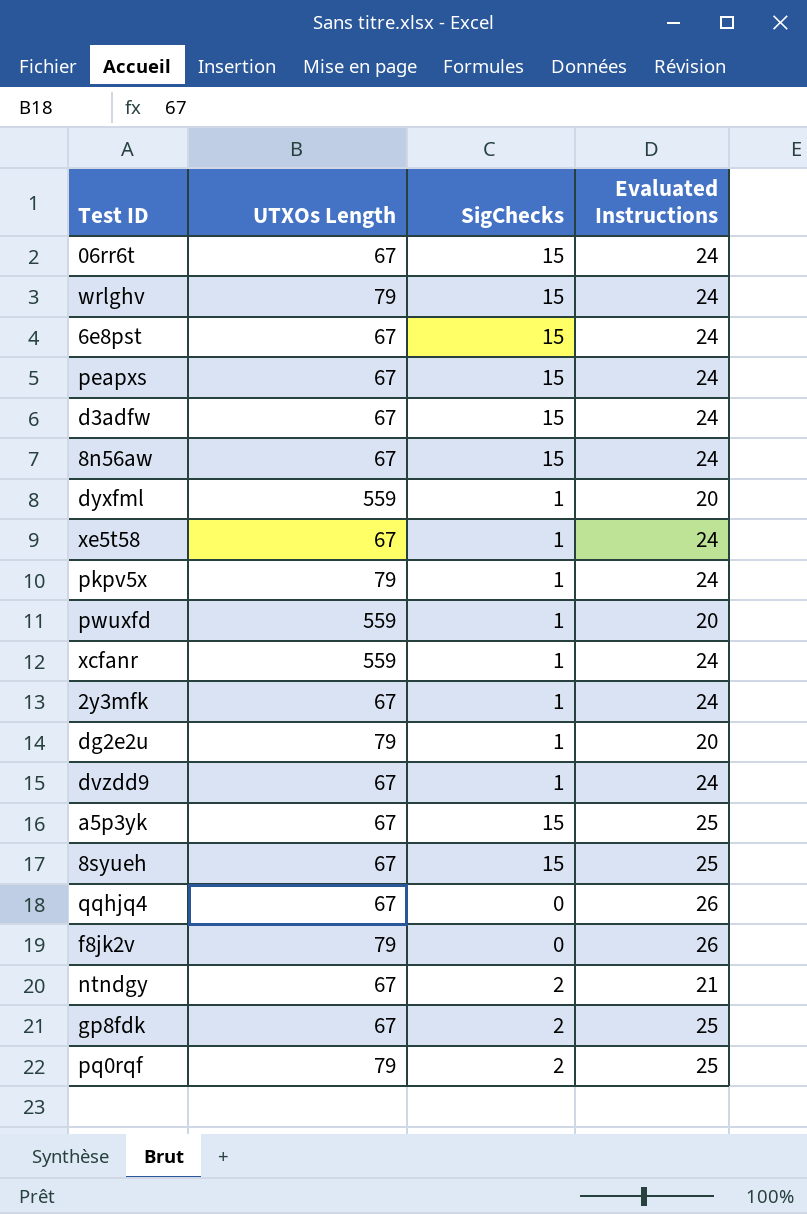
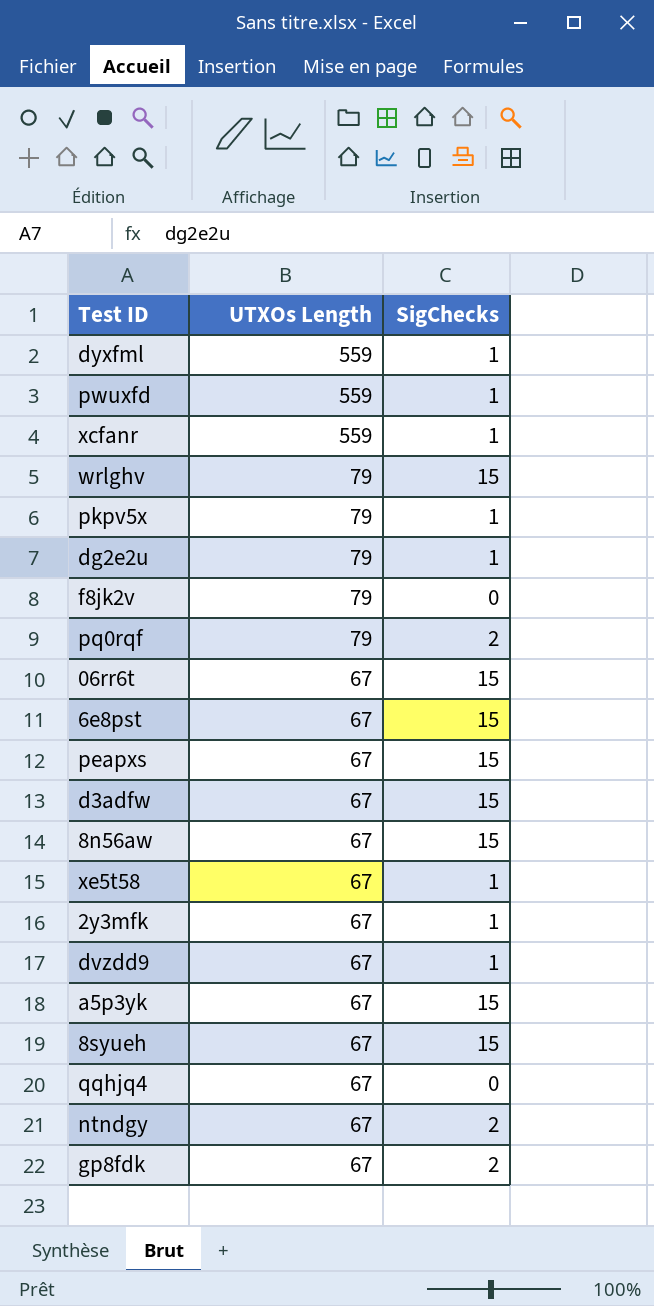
row order: none -> UTXOs Length descending
column Evaluated Instructions | position: 4 -> none

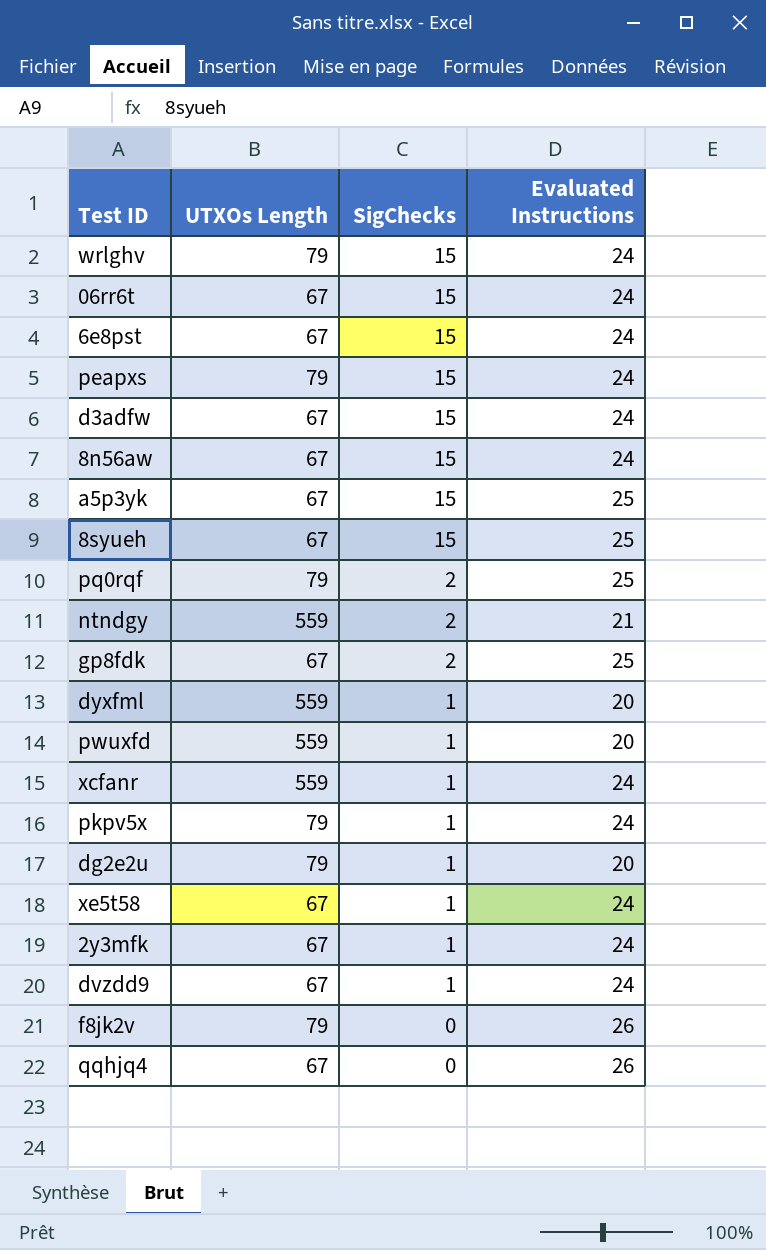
row order: UTXOs Length descending -> SigChecks descending
column Evaluated Instructions | position: none -> 4
peapxs | UTXOs Length: 67 -> 79
ntndgy | UTXOs Length: 67 -> 559

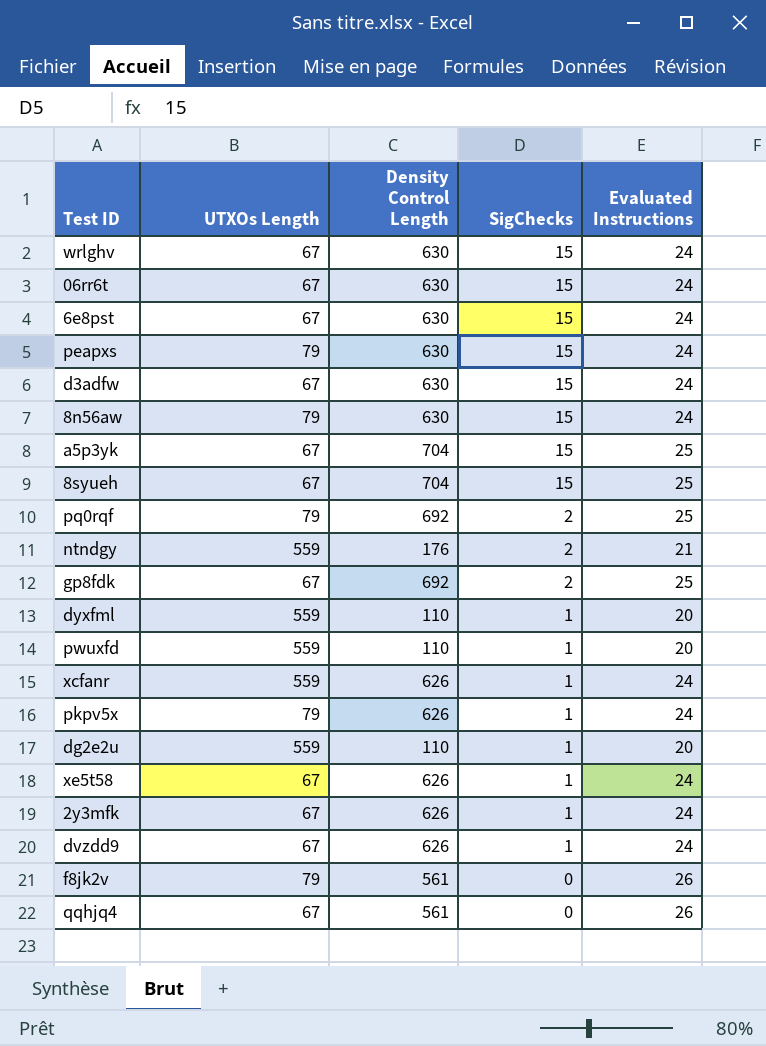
column Density Control Length | position: none -> 3
wrlghv | UTXOs Length: 79 -> 67
8n56aw | UTXOs Length: 67 -> 79
dg2e2u | UTXOs Length: 79 -> 559

